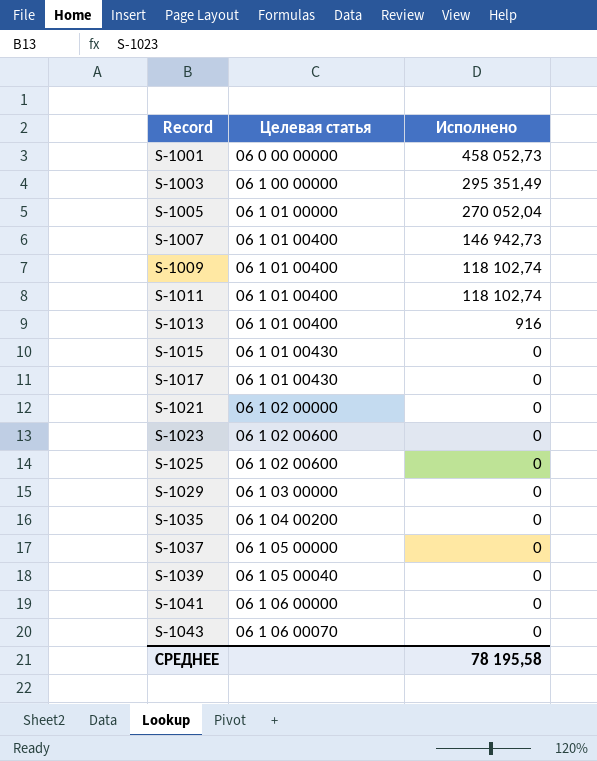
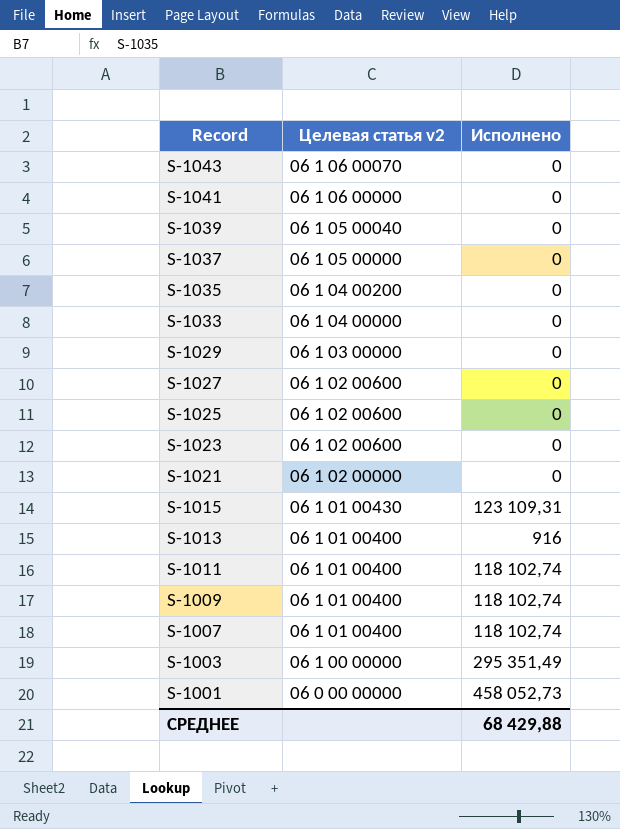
row order: Record ascending -> Record descending
column name: Целевая статья -> Целевая статья v2
row S-1005: 06 1 01 00000 | 270 052,04 -> none
row S-1017: 06 1 01 00430 | 0 -> none
row S-1033: none -> 06 1 04 00000 | 0
row S-1027: none -> 06 1 02 00600 | 0
S-1015 | Исполнено: 0 -> 123 109,31
S-1007 | Исполнено: 146 942,73 -> 118 102,74
СРЕДНЕЕ | Исполнено: 78 195,58 -> 68 429,88

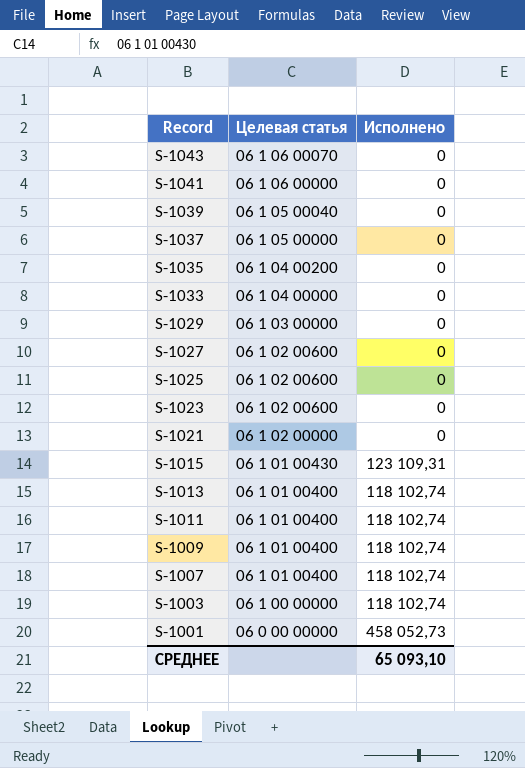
column name: Целевая статья v2 -> Целевая статья
S-1013 | Исполнено: 916 -> 118 102,74
S-1003 | Исполнено: 295 351,49 -> 118 102,74
СРЕДНЕЕ | Исполнено: 68 429,88 -> 65 093,10

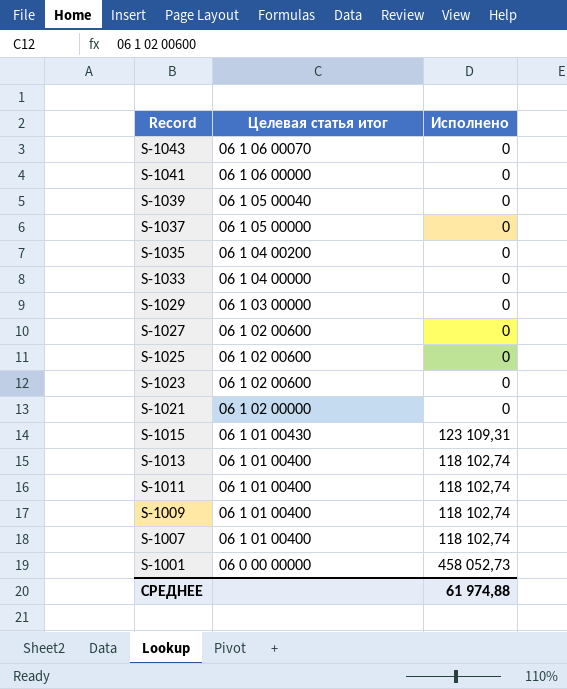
column name: Целевая статья -> Целевая статья итог
row S-1003: 06 1 00 00000 | 118 102,74 -> none
СРЕДНЕЕ | Исполнено: 65 093,10 -> 61 974,88

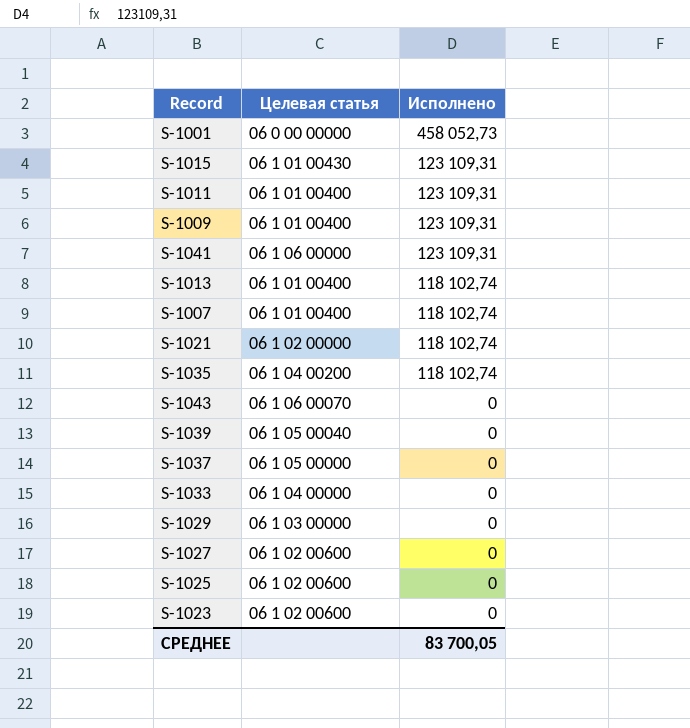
row order: Record descending -> Исполнено descending
column name: Целевая статья итог -> Целевая статья
S-1011 | Исполнено: 118 102,74 -> 123 109,31
S-1009 | Исполнено: 118 102,74 -> 123 109,31
S-1041 | Исполнено: 0 -> 123 109,31
S-1021 | Исполнено: 0 -> 118 102,74
S-1035 | Исполнено: 0 -> 118 102,74
СРЕДНЕЕ | Исполнено: 61 974,88 -> 83 700,05

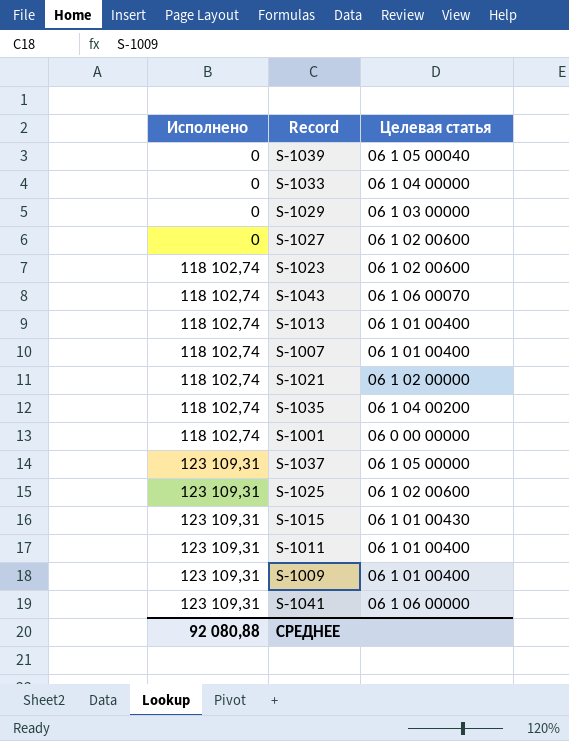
row order: Исполнено descending -> Исполнено ascending
column Исполнено | position: 3 -> 1
S-1023 | Исполнено: 0 -> 118 102,74
S-1043 | Исполнено: 0 -> 118 102,74
S-1001 | Исполнено: 458 052,73 -> 118 102,74
S-1037 | Исполнено: 0 -> 123 109,31
S-1025 | Исполнено: 0 -> 123 109,31
СРЕДНЕЕ | Исполнено: 83 700,05 -> 92 080,88

